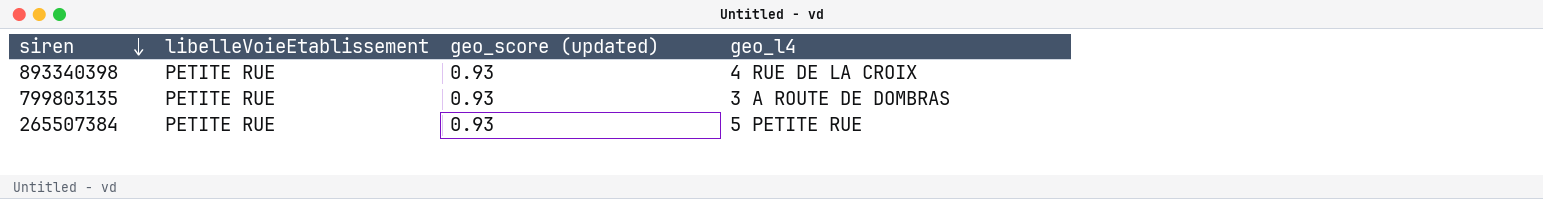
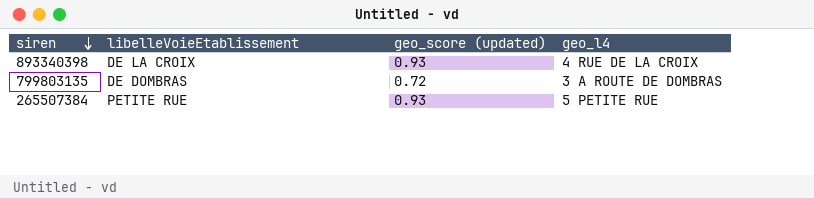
893340398 | libelleVoieEtablissement: PETITE RUE -> DE LA CROIX
799803135 | libelleVoieEtablissement: PETITE RUE -> DE DOMBRAS
799803135 | geo_score (updated): 0.93 -> 0.72

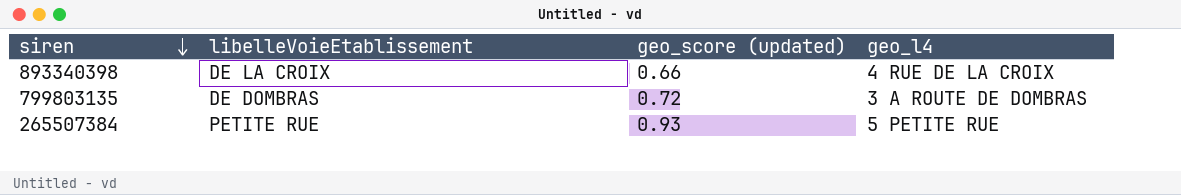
893340398 | geo_score (updated): 0.93 -> 0.66

